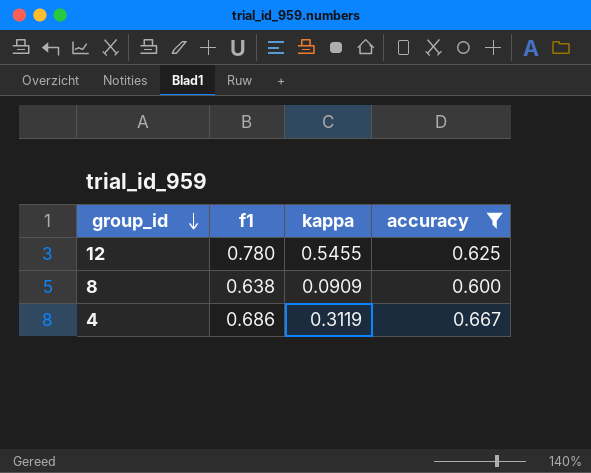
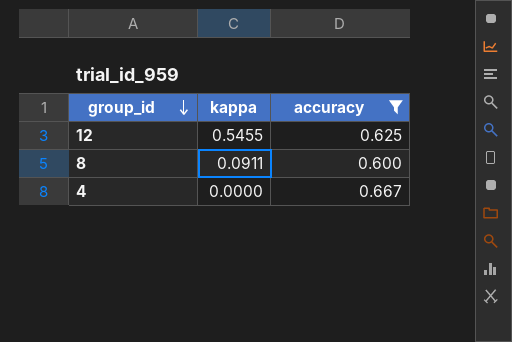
column f1 | position: 2 -> none
8 | kappa: 0.0909 -> 0.0911
4 | kappa: 0.3119 -> 0.0000

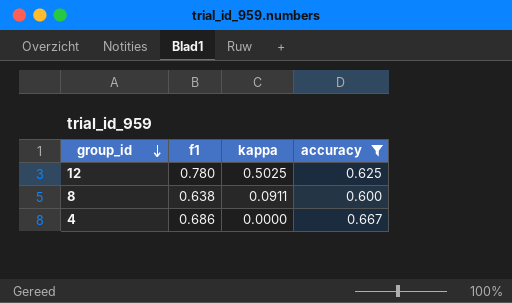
column f1 | position: none -> 2
12 | kappa: 0.5455 -> 0.5025

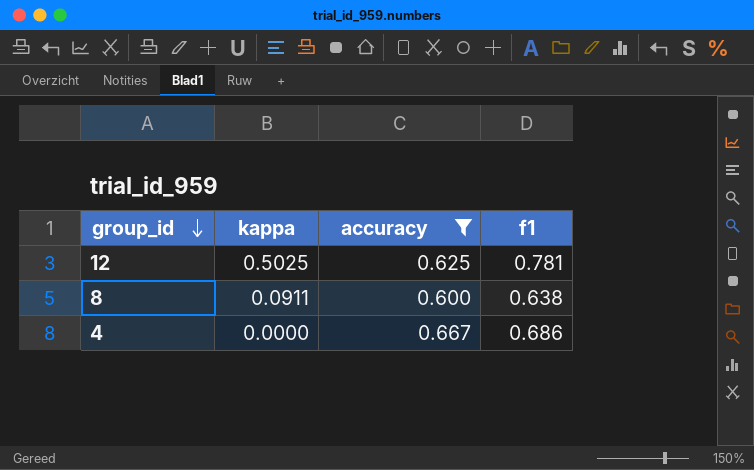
column f1 | position: 2 -> 4
12 | f1: 0.780 -> 0.781

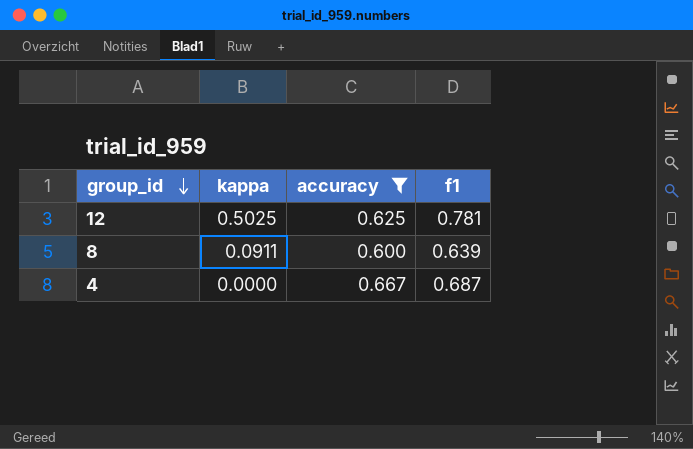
8 | f1: 0.638 -> 0.639
4 | f1: 0.686 -> 0.687

